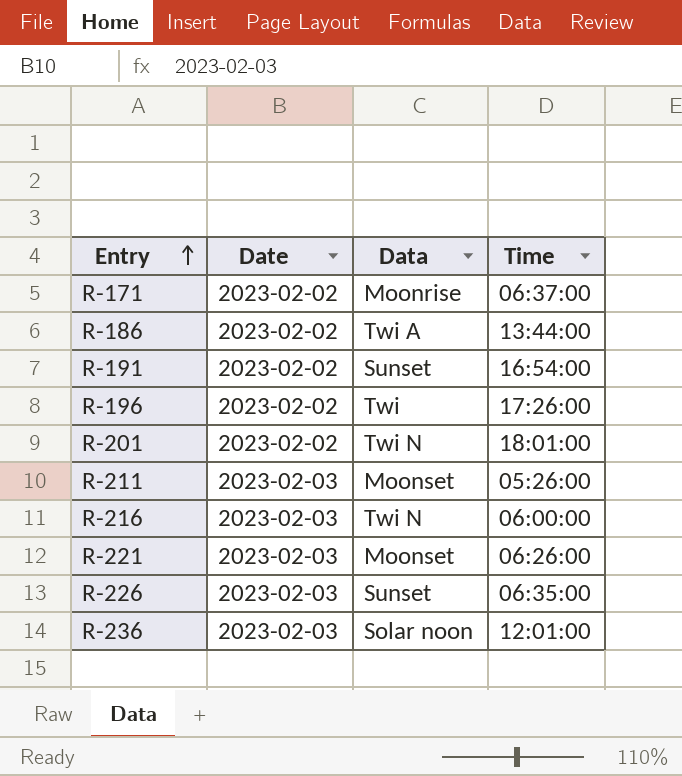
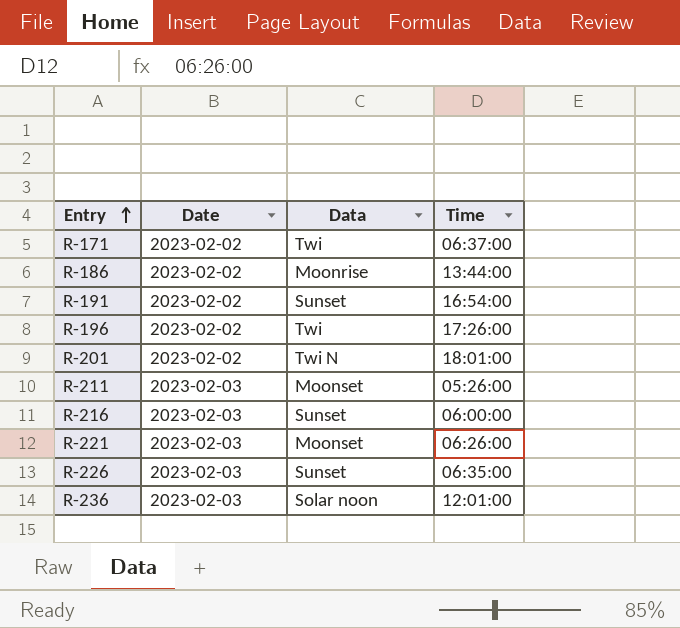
R-171 | Data: Moonrise -> Twi
R-186 | Data: Twi A -> Moonrise
R-216 | Data: Twi N -> Sunset

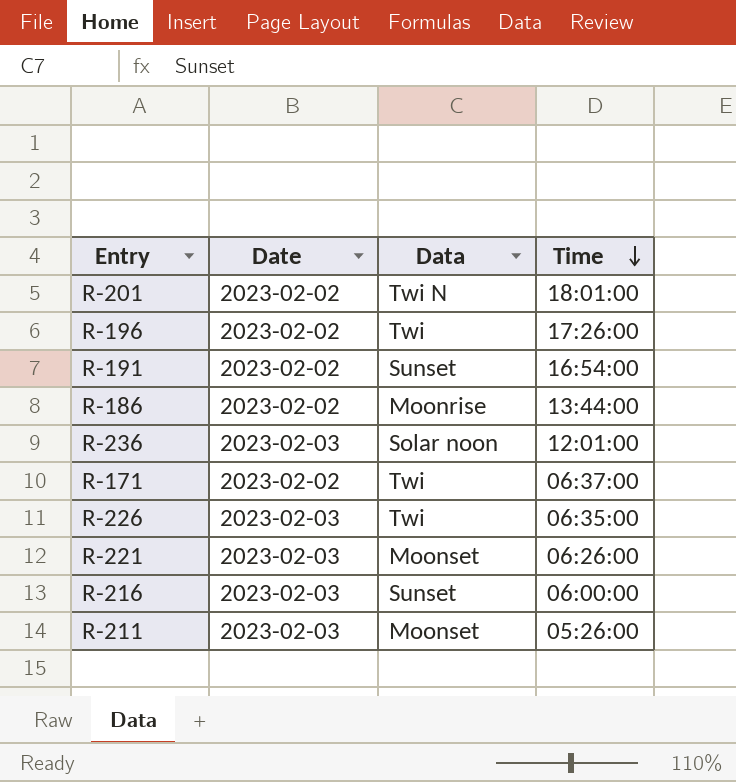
row order: Entry ascending -> Time descending
R-226 | Data: Sunset -> Twi

